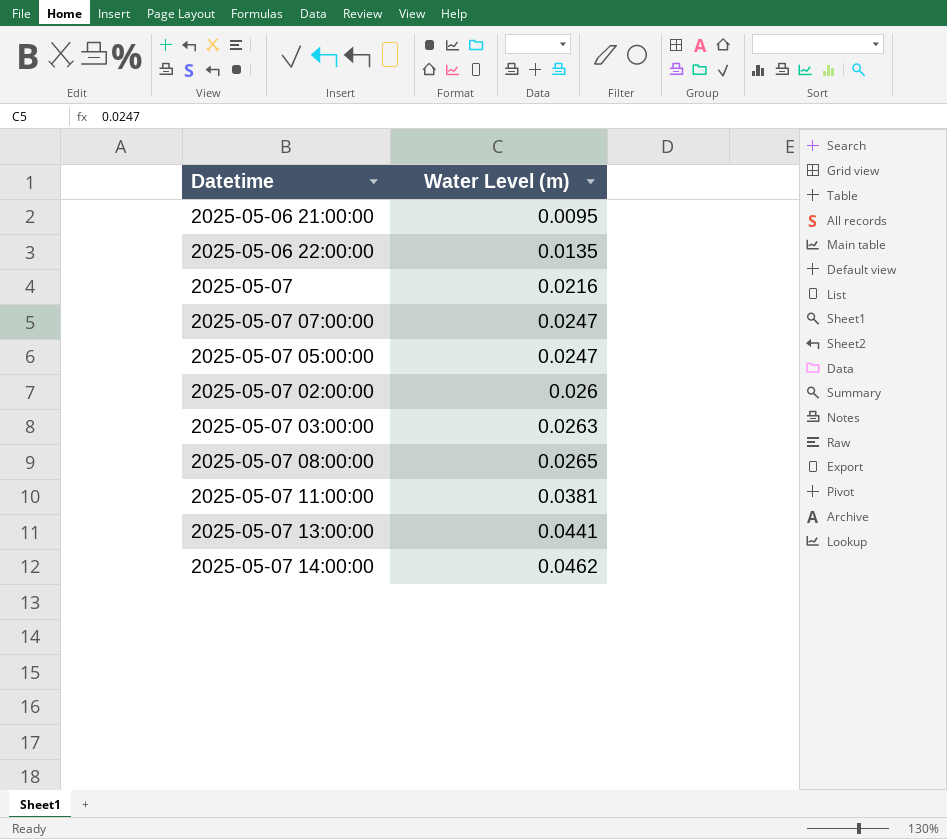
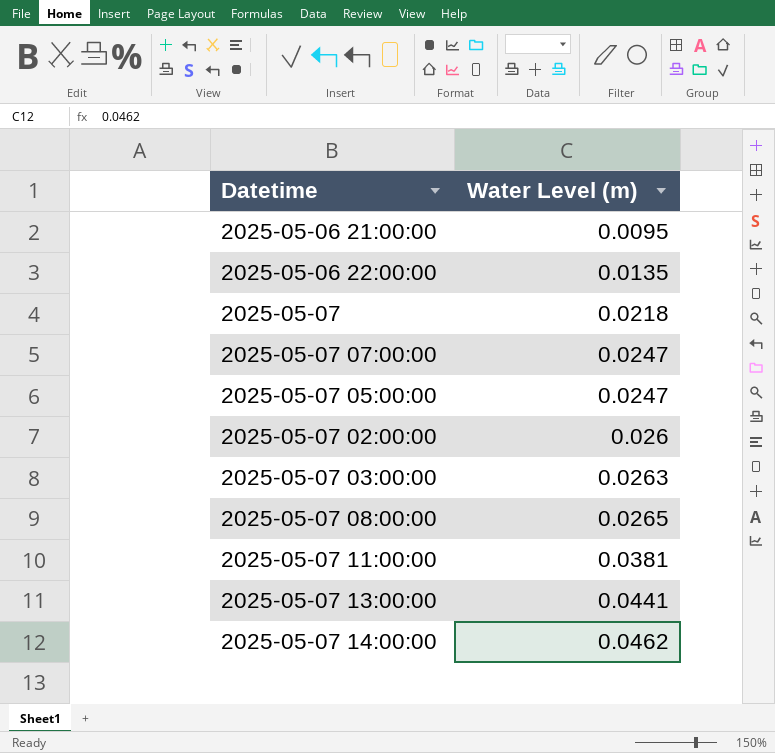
2025-05-07 | Water Level (m): 0.0216 -> 0.0218

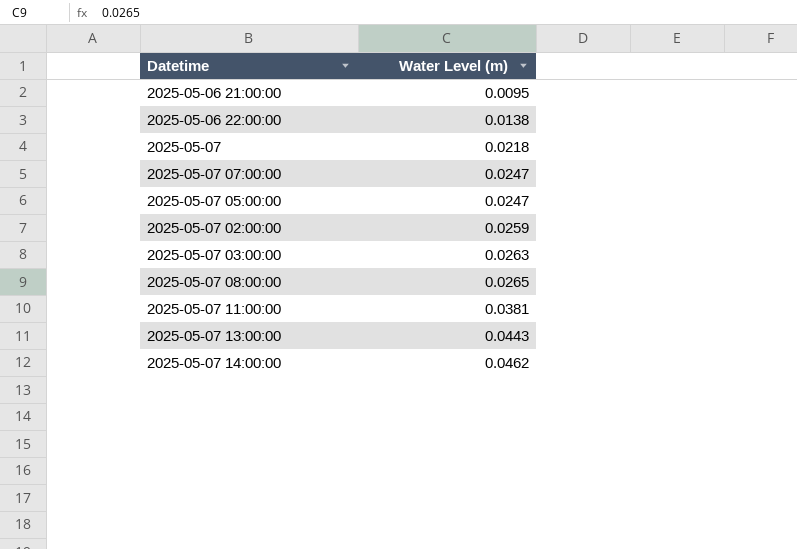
2025-05-06 22:00:00 | Water Level (m): 0.0135 -> 0.0138
2025-05-07 02:00:00 | Water Level (m): 0.026 -> 0.0259
2025-05-07 13:00:00 | Water Level (m): 0.0441 -> 0.0443

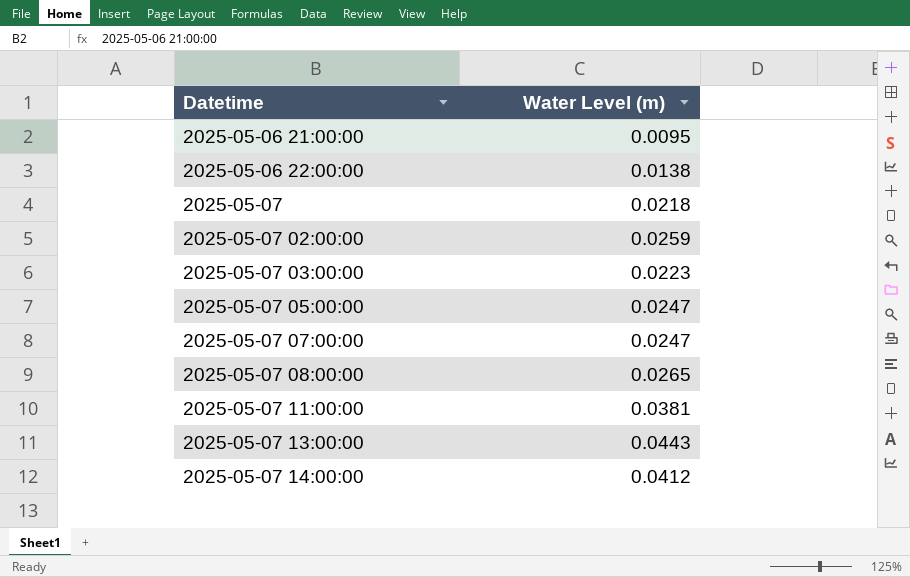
row order: Water Level (m) ascending -> Datetime ascending
2025-05-07 03:00:00 | Water Level (m): 0.0263 -> 0.0223
2025-05-07 14:00:00 | Water Level (m): 0.0462 -> 0.0412

